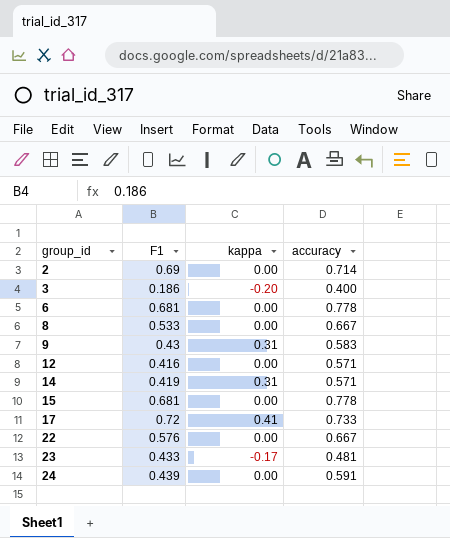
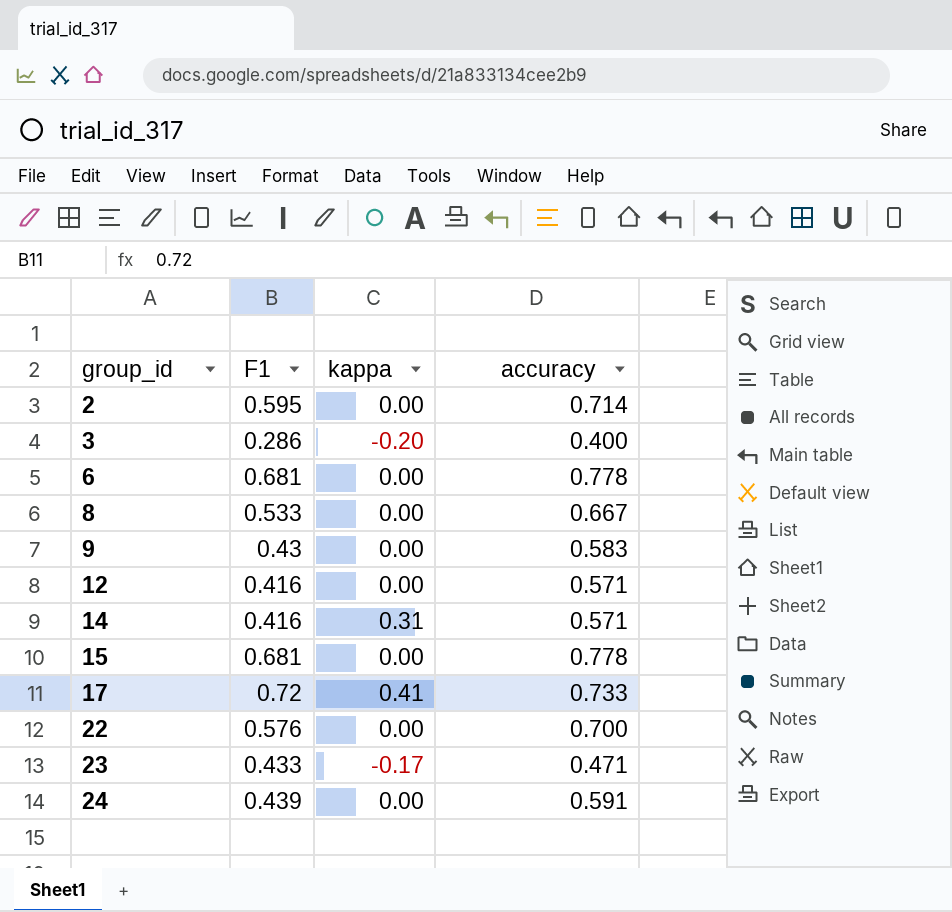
2 | F1: 0.69 -> 0.595
3 | F1: 0.186 -> 0.286
9 | kappa: 0.31 -> 0.00
14 | F1: 0.419 -> 0.416
22 | accuracy: 0.667 -> 0.700
23 | accuracy: 0.481 -> 0.471

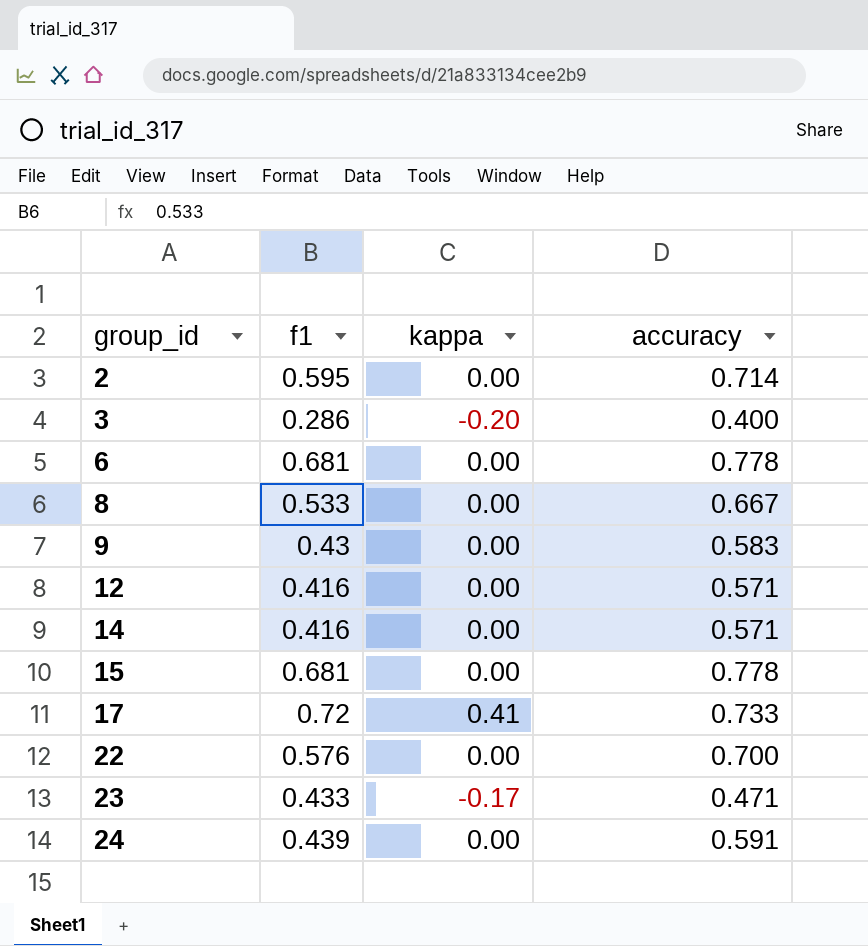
column name: F1 -> f1
14 | kappa: 0.31 -> 0.00

